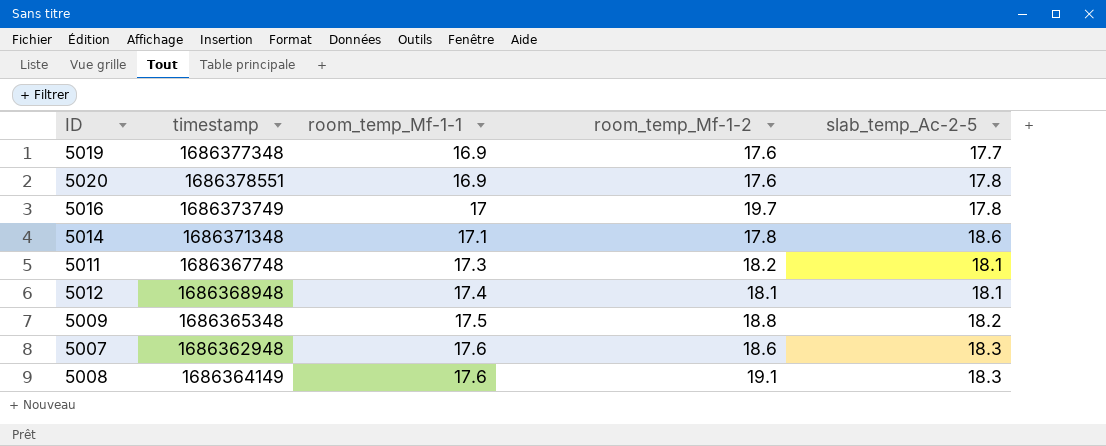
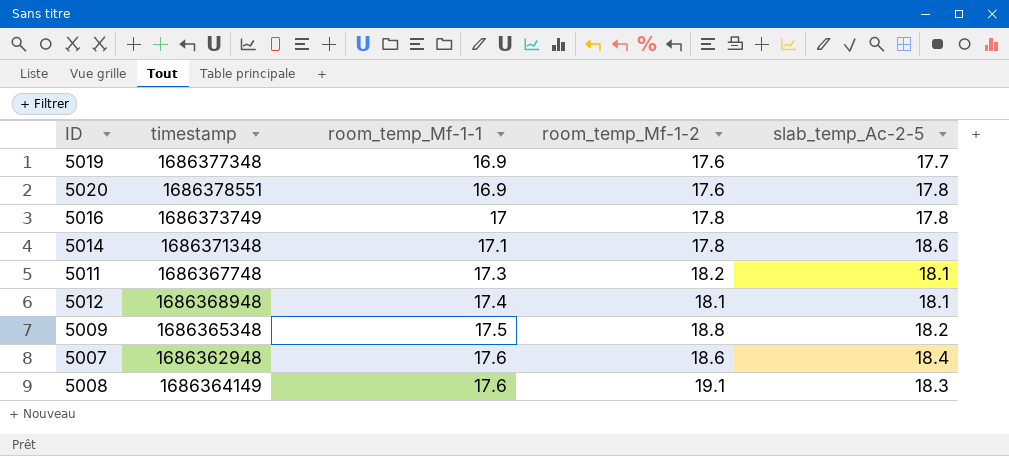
5016 | room_temp_Mf-1-2: 19.7 -> 17.8
5007 | slab_temp_Ac-2-5: 18.3 -> 18.4

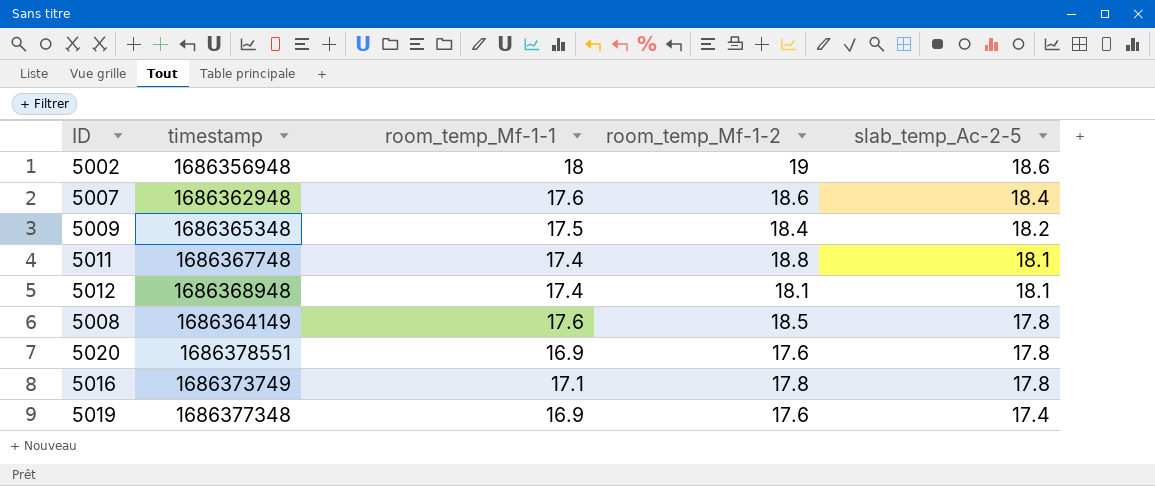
row order: room_temp_Mf-1-1 ascending -> slab_temp_Ac-2-5 descending
row 5014: 1686371348 | 17.1 | 17.8 | 18.6 -> none
row 5002: none -> 1686356948 | 18 | 19 | 18.6
5009 | room_temp_Mf-1-2: 18.8 -> 18.4
5011 | room_temp_Mf-1-1: 17.3 -> 17.4
5011 | room_temp_Mf-1-2: 18.2 -> 18.8
5008 | room_temp_Mf-1-2: 19.1 -> 18.5
5008 | slab_temp_Ac-2-5: 18.3 -> 17.8
5016 | room_temp_Mf-1-1: 17 -> 17.1
5019 | slab_temp_Ac-2-5: 17.7 -> 17.4

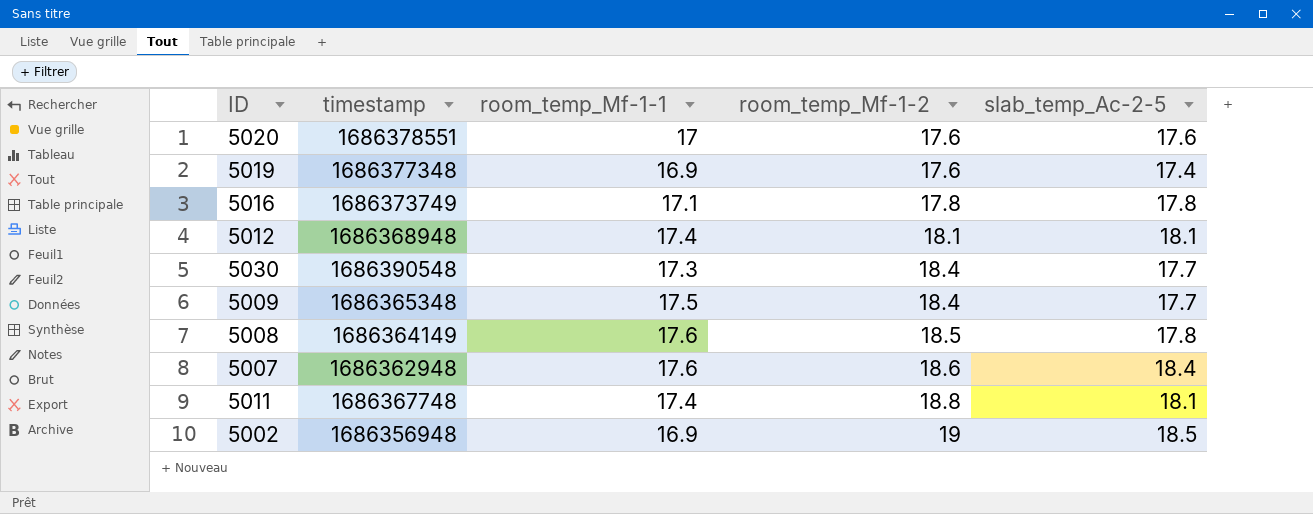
row order: slab_temp_Ac-2-5 descending -> room_temp_Mf-1-2 ascending
5020 | room_temp_Mf-1-1: 16.9 -> 17
5020 | slab_temp_Ac-2-5: 17.8 -> 17.6
row 5030: none -> 1686390548 | 17.3 | 18.4 | 17.7
5009 | slab_temp_Ac-2-5: 18.2 -> 17.7
5002 | room_temp_Mf-1-1: 18 -> 16.9
5002 | slab_temp_Ac-2-5: 18.6 -> 18.5

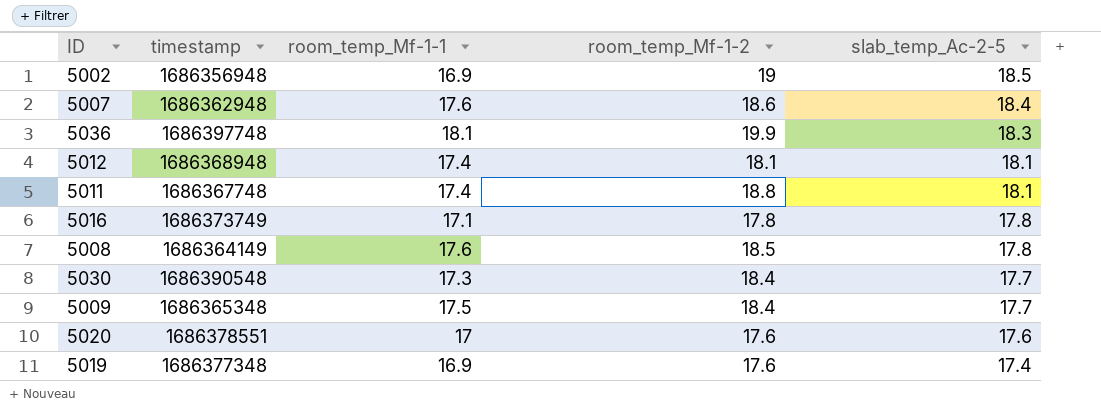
row order: room_temp_Mf-1-2 ascending -> slab_temp_Ac-2-5 descending
row 5036: none -> 1686397748 | 18.1 | 19.9 | 18.3

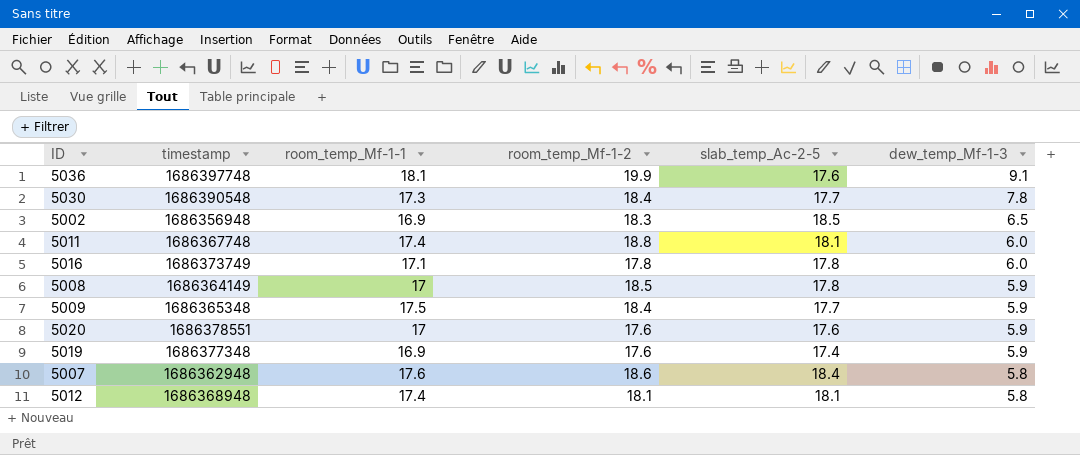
row order: slab_temp_Ac-2-5 descending -> dew_temp_Mf-1-3 descending
column dew_temp_Mf-1-3 | position: none -> 6
5036 | slab_temp_Ac-2-5: 18.3 -> 17.6
5002 | room_temp_Mf-1-2: 19 -> 18.3
5008 | room_temp_Mf-1-1: 17.6 -> 17

